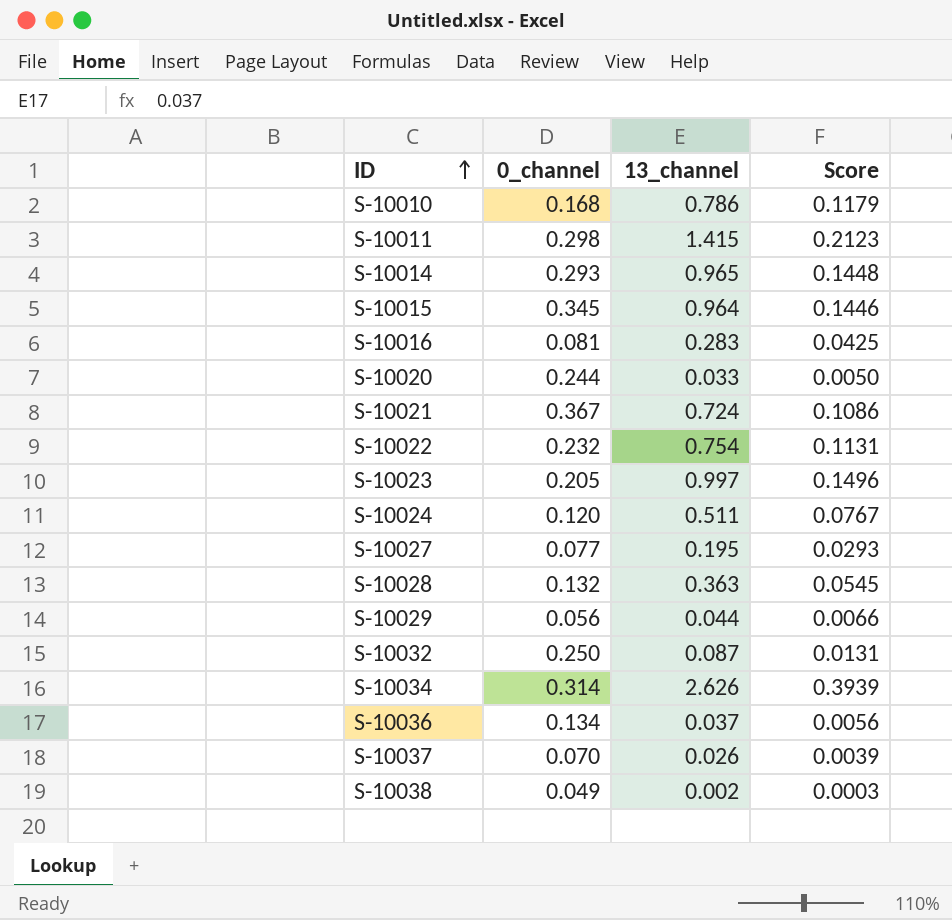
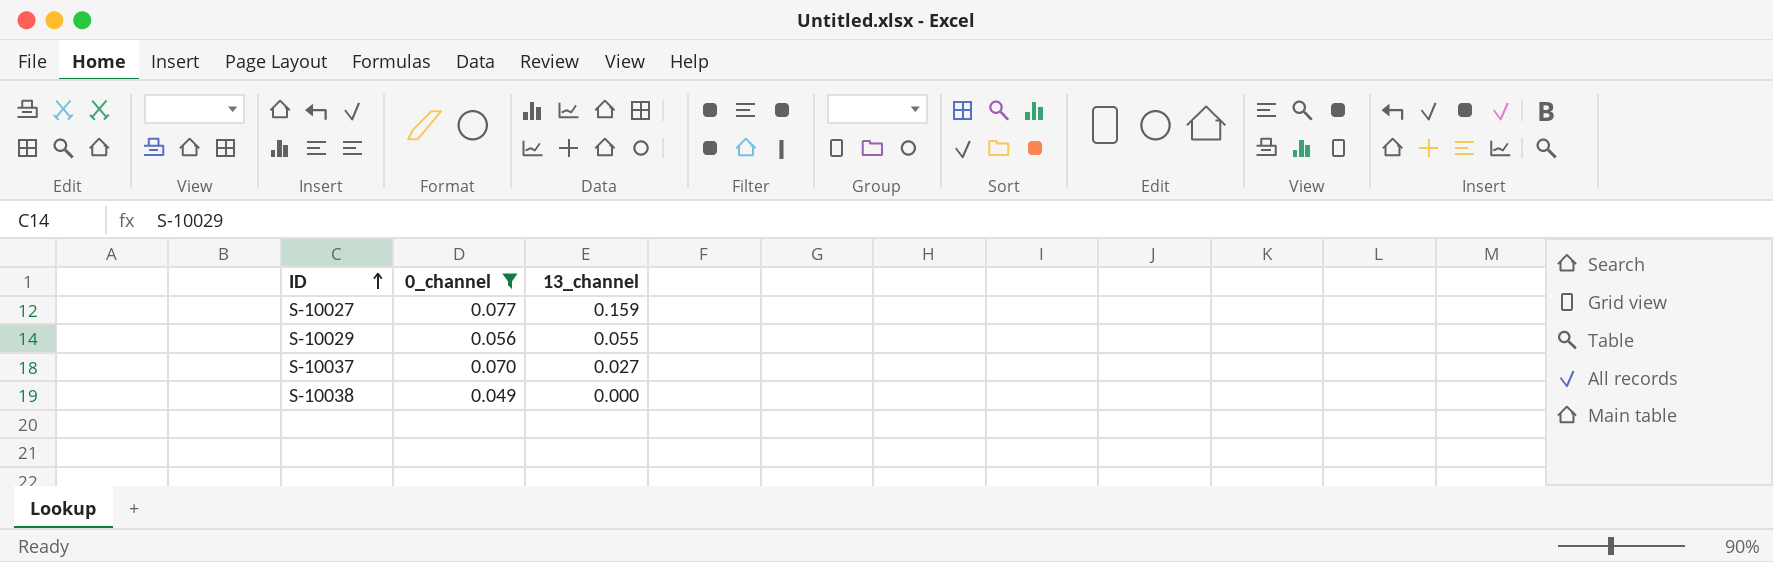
filter: none -> 0_channel <= 0.077
column Score | formula: [13_channel] * 0.15 -> none
S-10027 | 13_channel: 0.195 -> 0.159
S-10029 | 13_channel: 0.044 -> 0.055
S-10037 | 13_channel: 0.026 -> 0.027
S-10038 | 13_channel: 0.002 -> 0.000

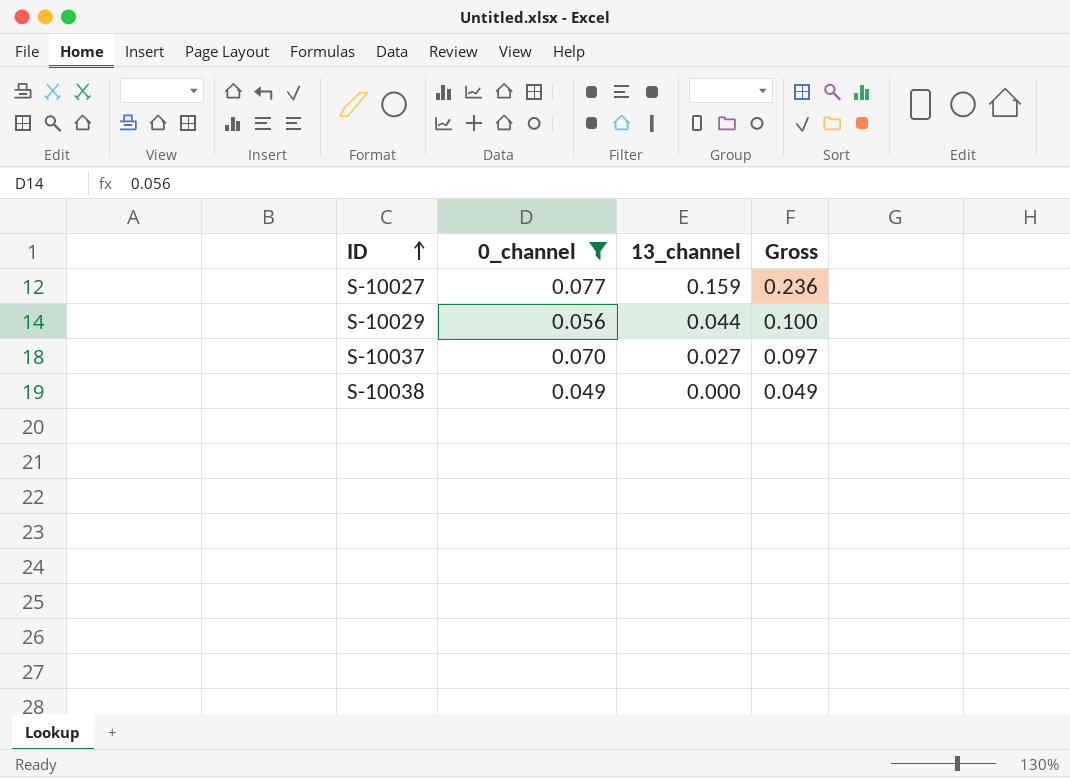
column Gross | formula: none -> [0_channel] + [13_channel]
S-10029 | 13_channel: 0.055 -> 0.044

